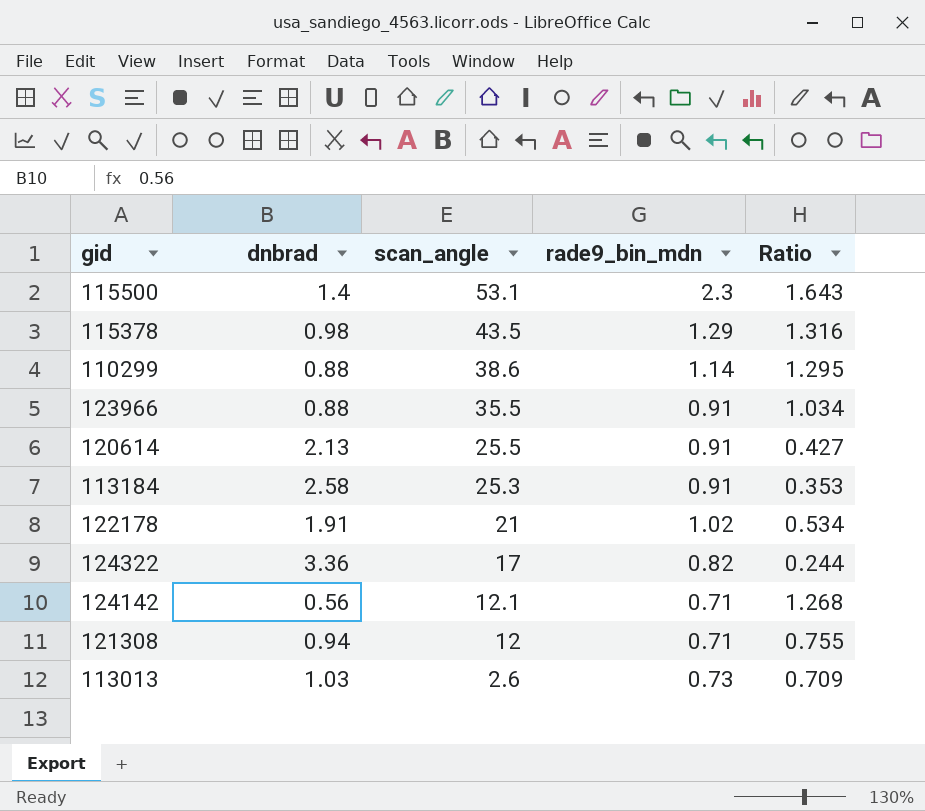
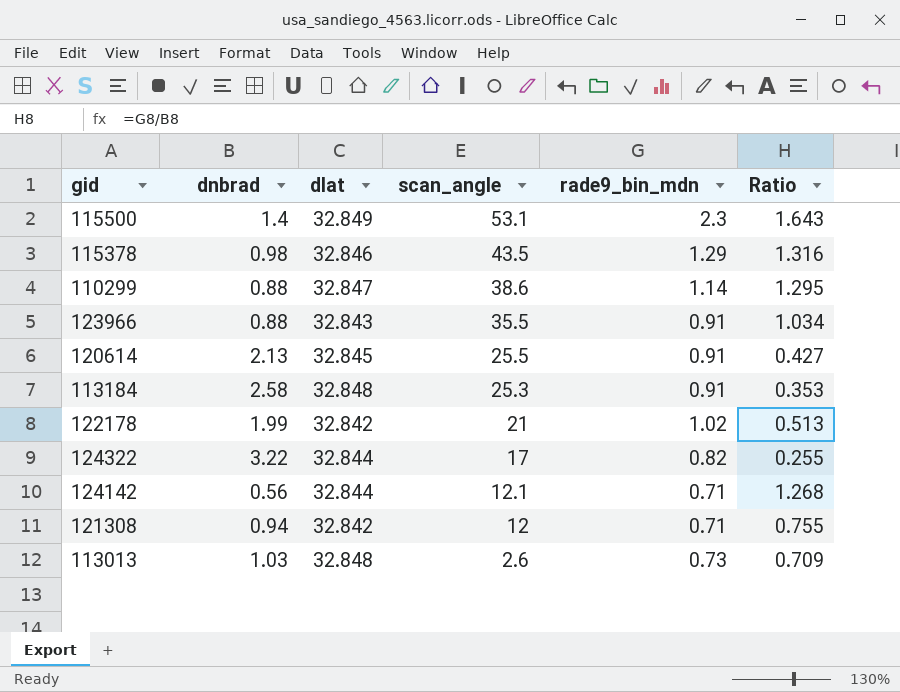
column dlat | position: none -> 3
122178 | dnbrad: 1.91 -> 1.99
122178 | Ratio: 0.534 -> 0.513
124322 | dnbrad: 3.36 -> 3.22
124322 | Ratio: 0.244 -> 0.255

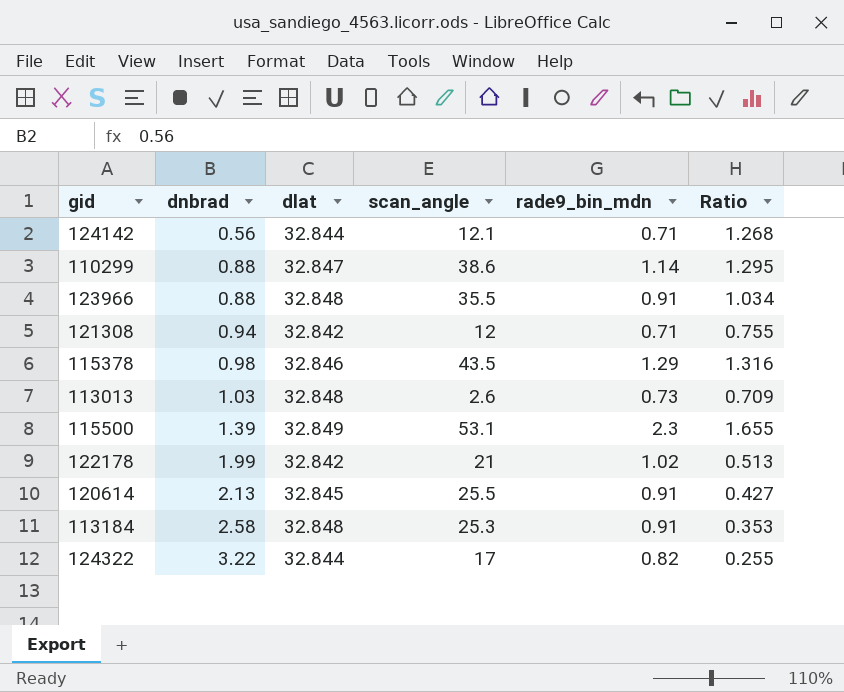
row order: scan_angle descending -> dnbrad ascending
123966 | dlat: 32.843 -> 32.848
115500 | dnbrad: 1.4 -> 1.39
115500 | Ratio: 1.643 -> 1.655

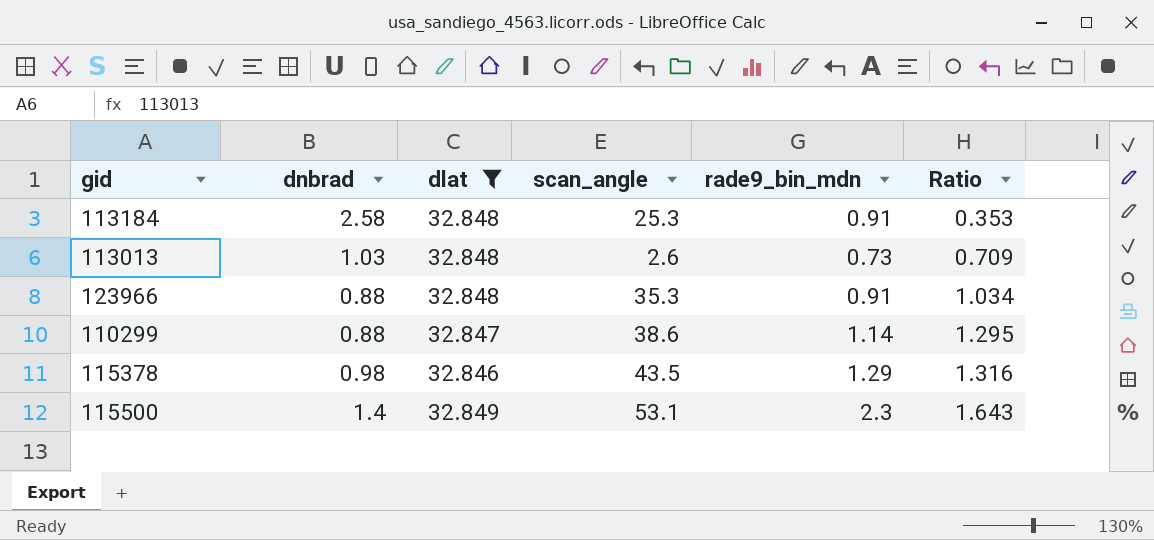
filter: none -> dlat >= 32.846
row order: dnbrad ascending -> Ratio ascending
123966 | scan_angle: 35.5 -> 35.3
115500 | dnbrad: 1.39 -> 1.4
115500 | Ratio: 1.655 -> 1.643

